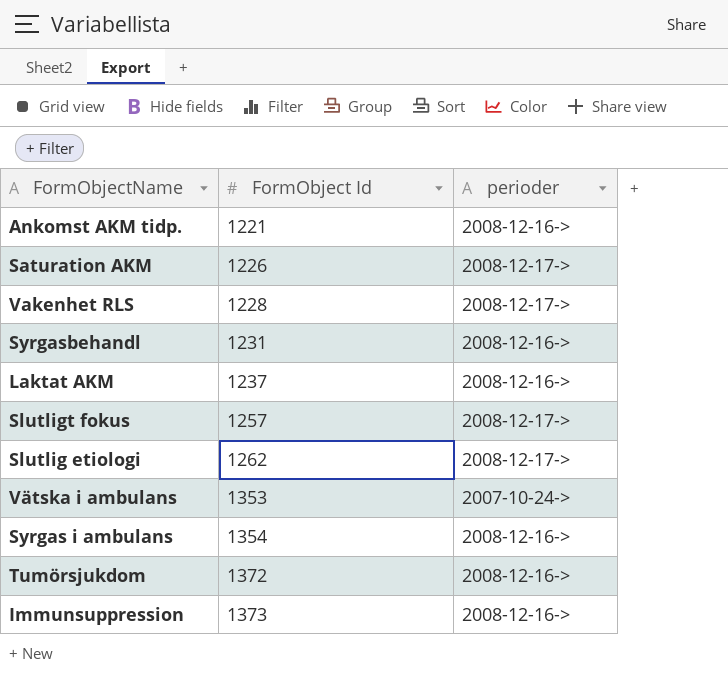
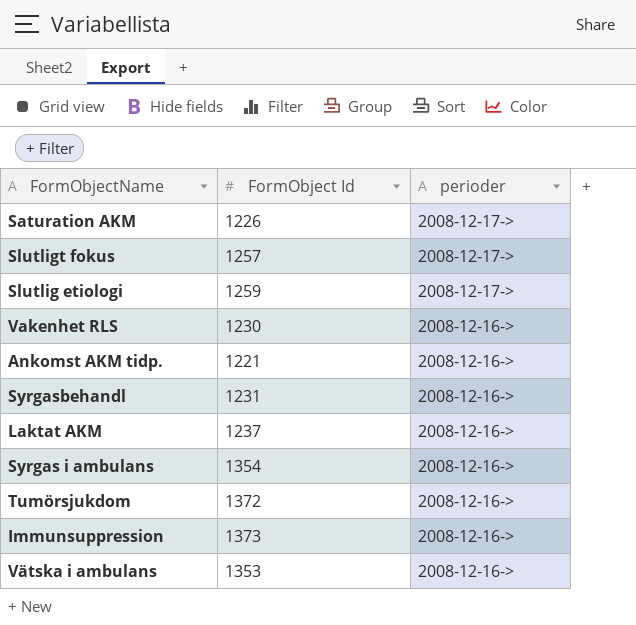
row order: FormObject Id ascending -> perioder descending
Slutlig etiologi | FormObject Id: 1262 -> 1259
Vakenhet RLS | FormObject Id: 1228 -> 1230
Vakenhet RLS | perioder: 2008-12-17-> -> 2008-12-16->
Vätska i ambulans | perioder: 2007-10-24-> -> 2008-12-16->

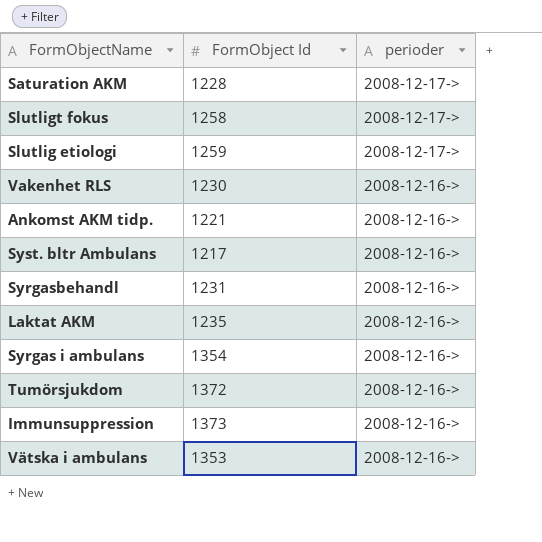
Saturation AKM | FormObject Id: 1226 -> 1228
Slutligt fokus | FormObject Id: 1257 -> 1258
row Syst. bltr Ambulans: none -> 1217 | 2008-12-16->
Laktat AKM | FormObject Id: 1237 -> 1235

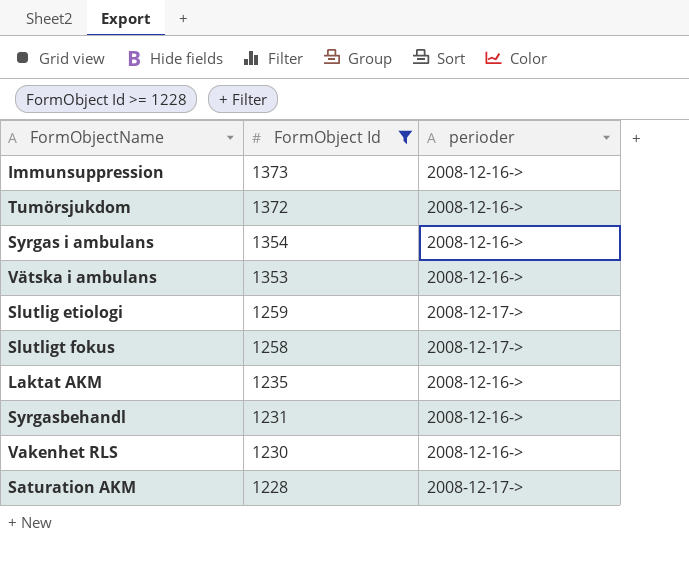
filter: none -> FormObject Id >= 1228
row order: perioder descending -> FormObject Id descending

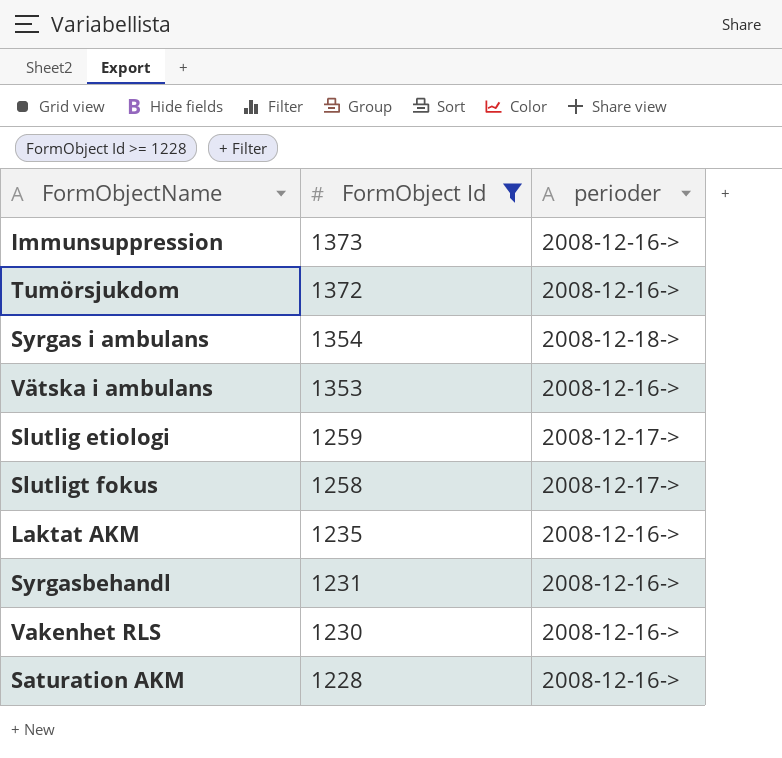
Syrgas i ambulans | perioder: 2008-12-16-> -> 2008-12-18->
Saturation AKM | perioder: 2008-12-17-> -> 2008-12-16->

